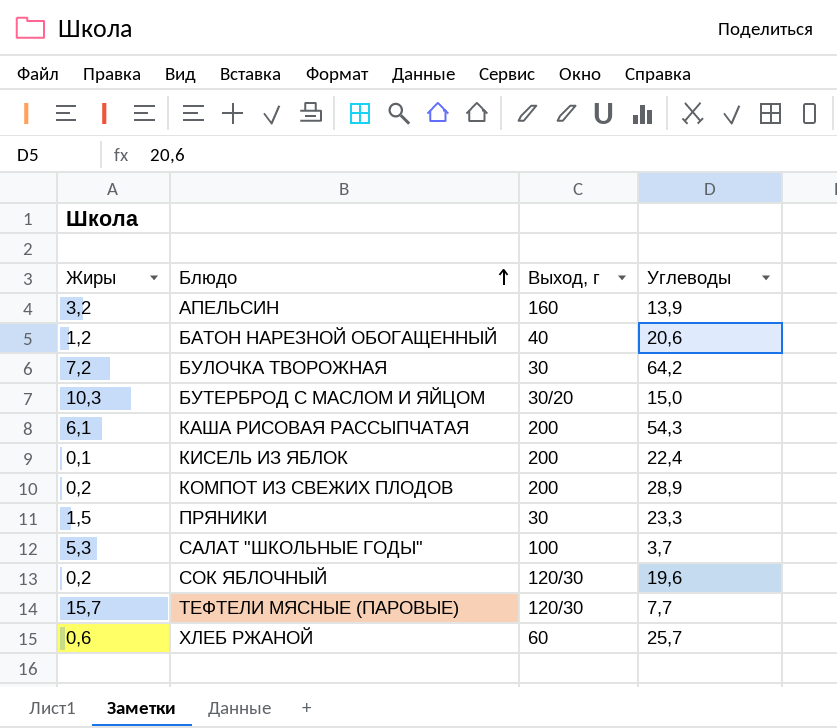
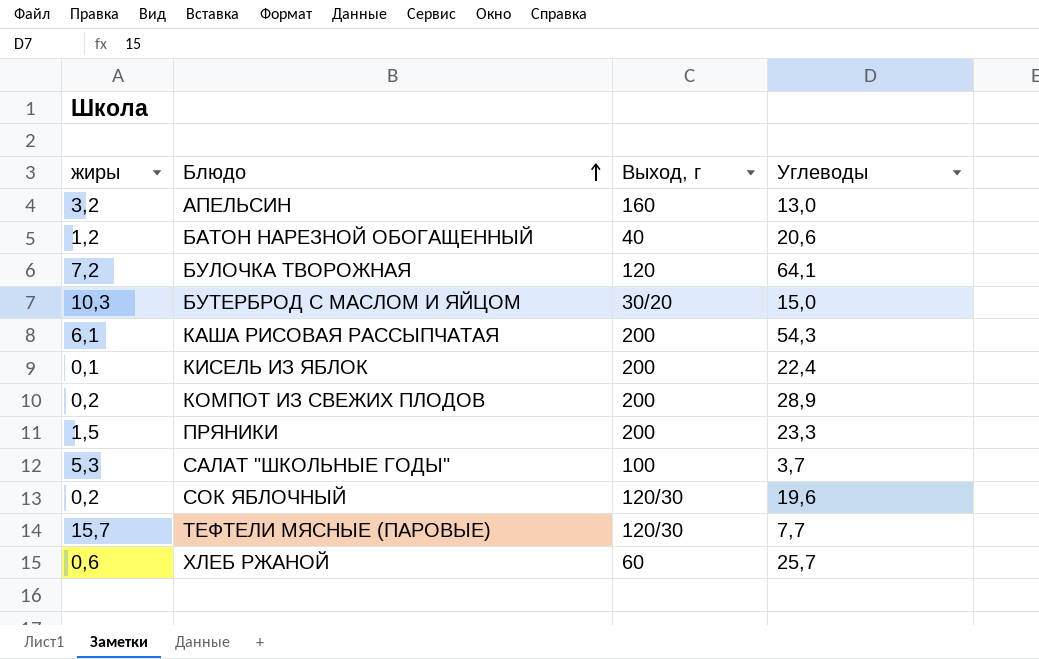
column name: Жиры -> жиры
АПЕЛЬСИН | Углеводы: 13,9 -> 13,0
БУЛОЧКА ТВОРОЖНАЯ | Выход, г: 30 -> 120
БУЛОЧКА ТВОРОЖНАЯ | Углеводы: 64,2 -> 64,1
ПРЯНИКИ | Выход, г: 30 -> 200

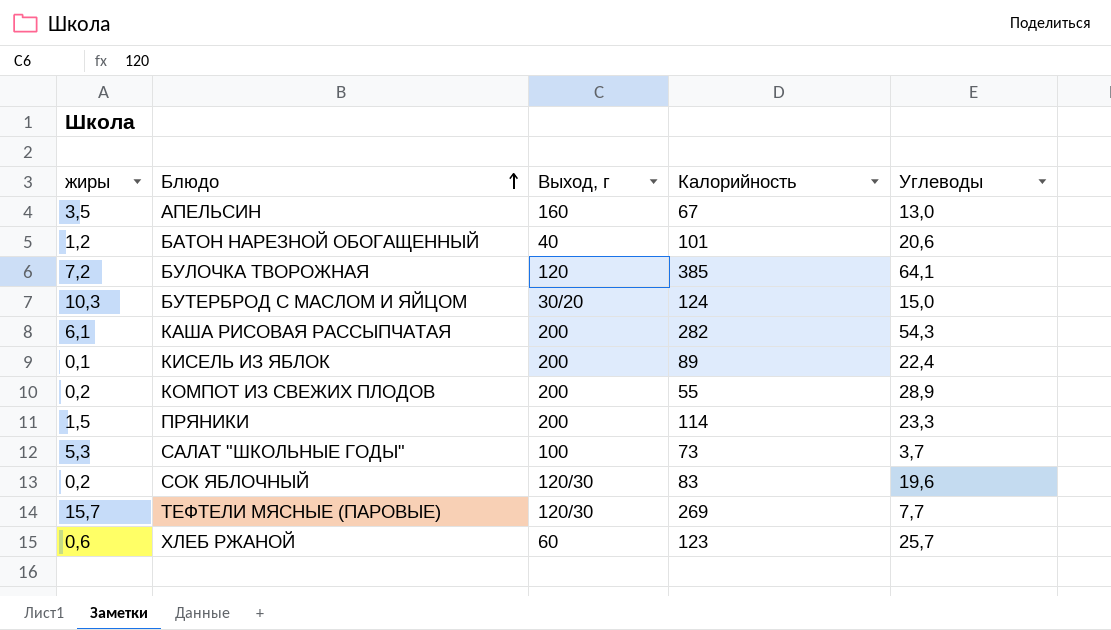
column Калорийность | position: none -> 4
АПЕЛЬСИН | жиры: 3,2 -> 3,5

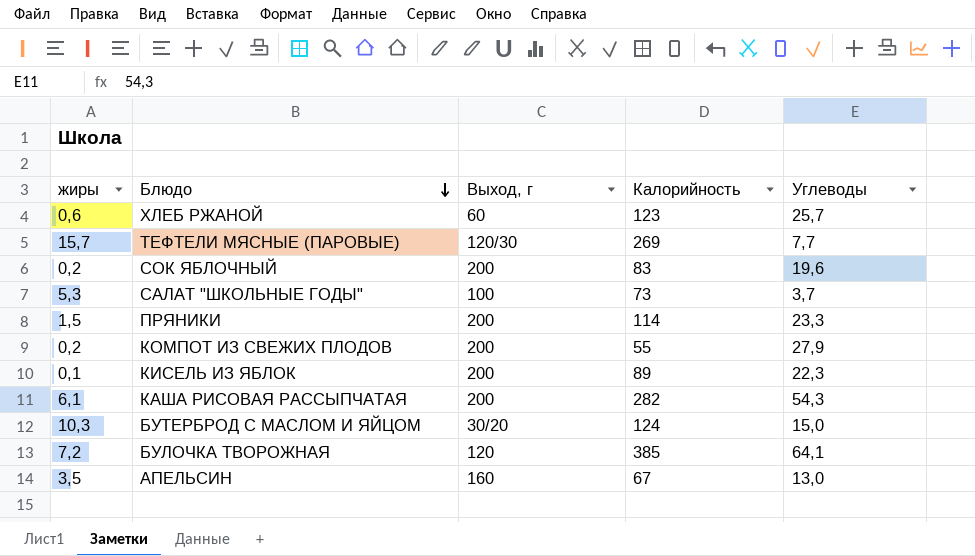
row order: Блюдо ascending -> Блюдо descending
row БАТОН НАРЕЗНОЙ ОБОГАЩЕННЫЙ: 1,2 | 40 | 101 | 20,6 -> none
СОК ЯБЛОЧНЫЙ | Выход, г: 120/30 -> 200
КОМПОТ ИЗ СВЕЖИХ ПЛОДОВ | Углеводы: 28,9 -> 27,9
КИСЕЛЬ ИЗ ЯБЛОК | Углеводы: 22,4 -> 22,3

